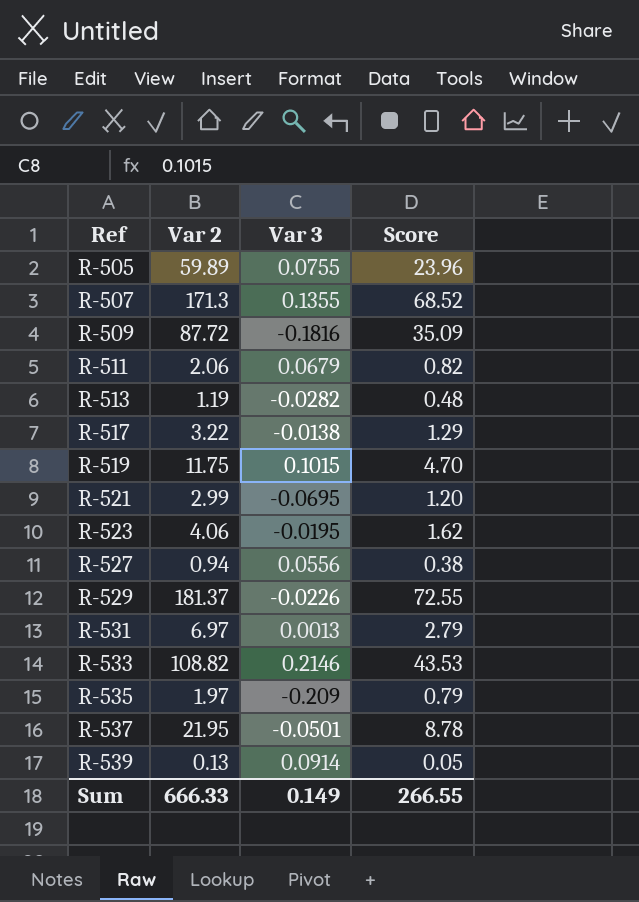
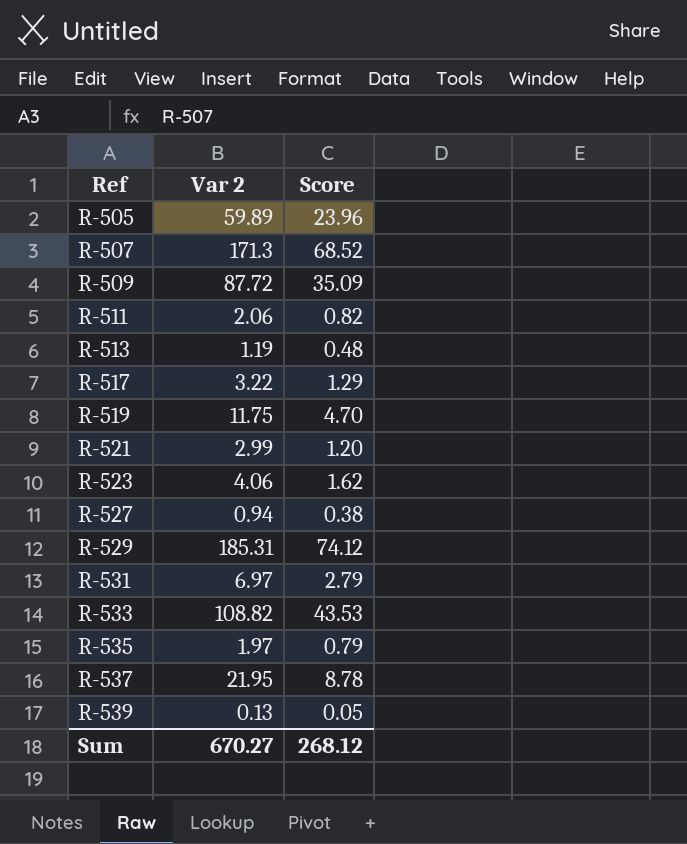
column Var 3 | position: 3 -> none
R-529 | Var 2: 181.37 -> 185.31
R-529 | Score: 72.55 -> 74.12
Sum | Var 2: 666.33 -> 670.27
Sum | Score: 266.55 -> 268.12

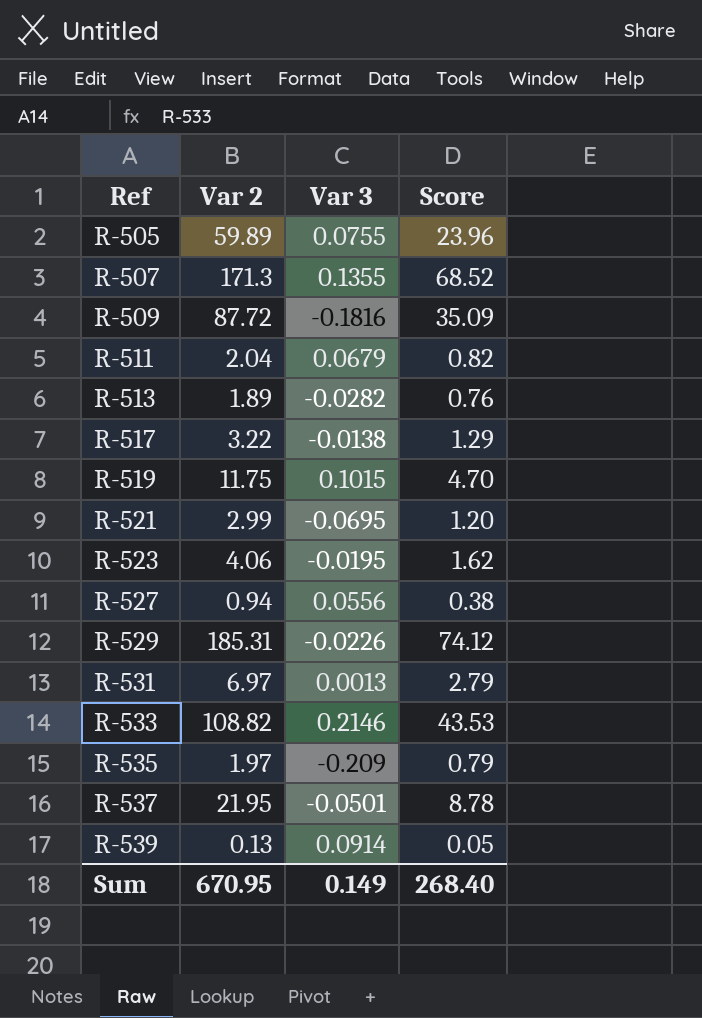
column Var 3 | position: none -> 3
R-511 | Var 2: 2.06 -> 2.04
R-513 | Var 2: 1.19 -> 1.89
R-513 | Score: 0.48 -> 0.76
Sum | Var 2: 670.27 -> 670.95
Sum | Score: 268.12 -> 268.40

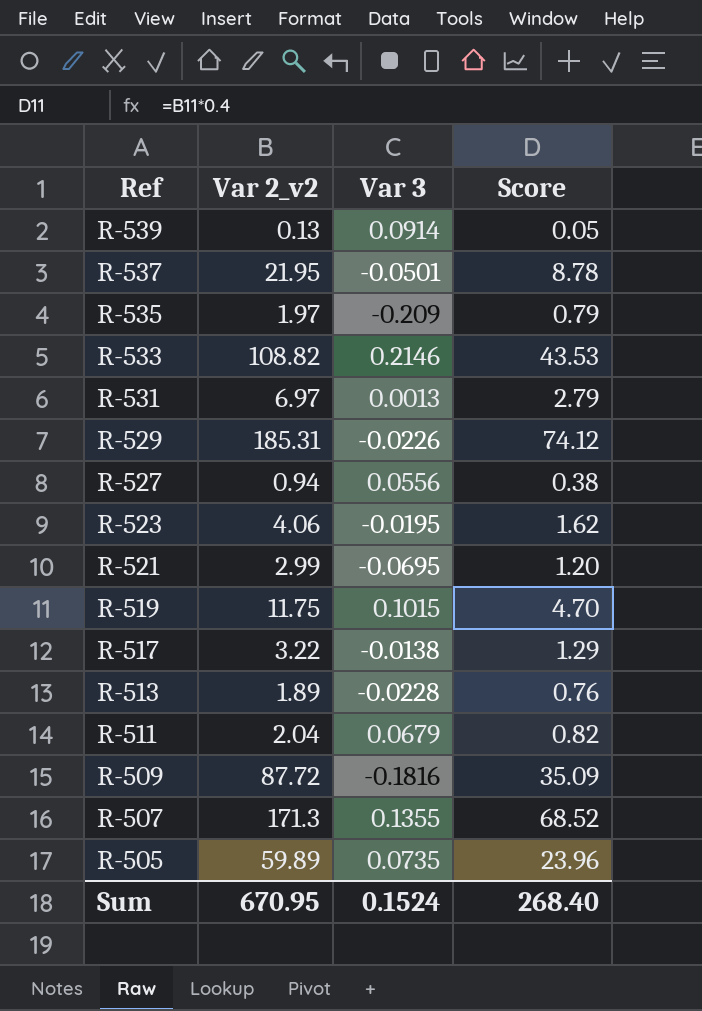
row order: Ref ascending -> Ref descending
column name: Var 2 -> Var 2_v2
R-513 | Var 3: -0.0282 -> -0.0228
R-505 | Var 3: 0.0755 -> 0.0735
Sum | Var 3: 0.149 -> 0.1524

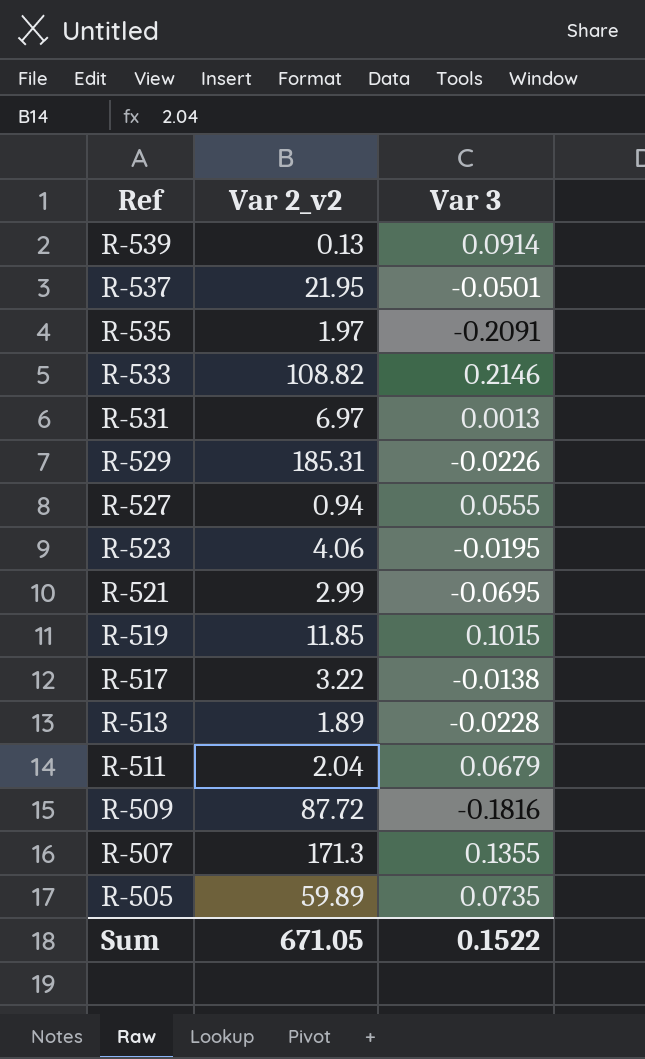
column Score | formula: [Var 2_v2] * 0.4 -> none
R-535 | Var 3: -0.209 -> -0.2091
R-527 | Var 3: 0.0556 -> 0.0555
R-519 | Var 2_v2: 11.75 -> 11.85
Sum | Var 2_v2: 670.95 -> 671.05
Sum | Var 3: 0.1524 -> 0.1522

